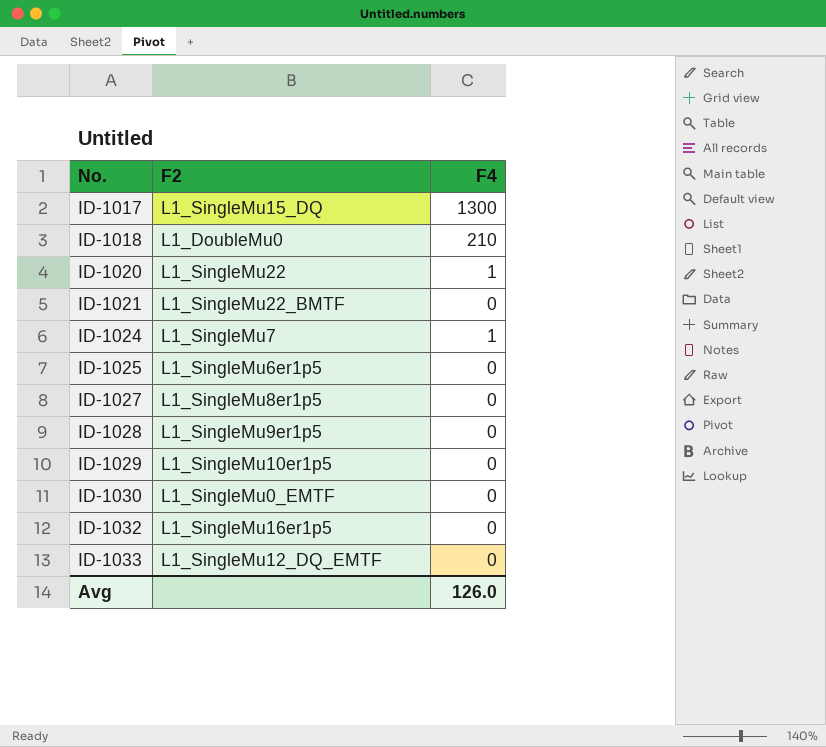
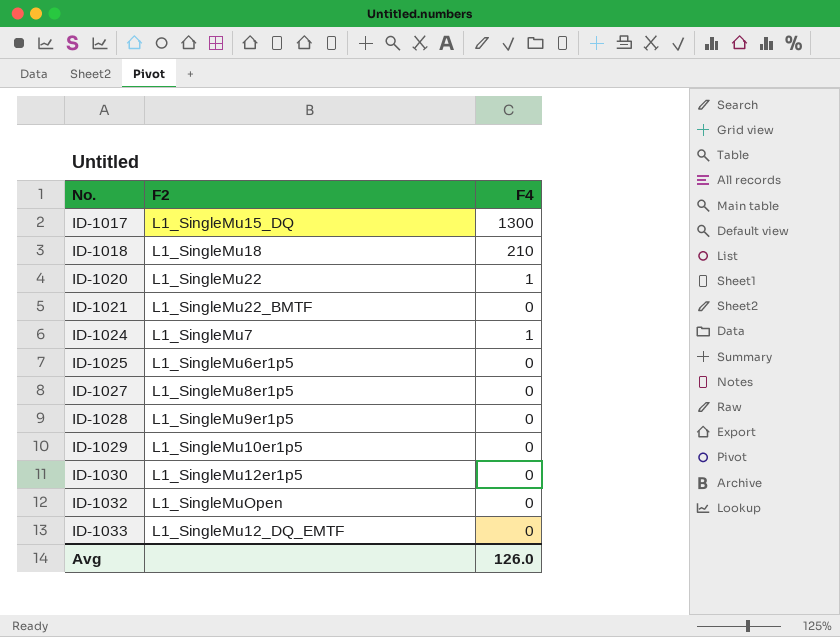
ID-1018 | F2: L1_DoubleMu0 -> L1_SingleMu18
ID-1030 | F2: L1_SingleMu0_EMTF -> L1_SingleMu12er1p5
ID-1032 | F2: L1_SingleMu16er1p5 -> L1_SingleMuOpen

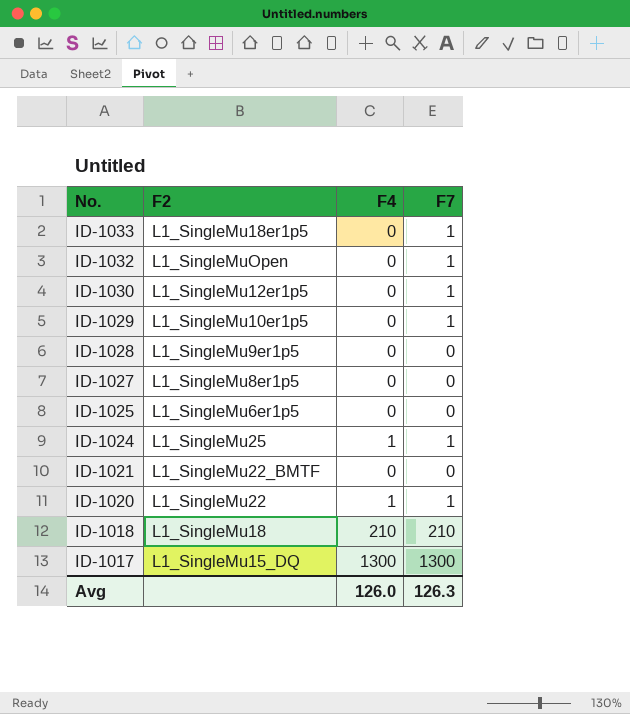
row order: No. ascending -> No. descending
column F7 | position: none -> 4
ID-1033 | F2: L1_SingleMu12_DQ_EMTF -> L1_SingleMu18er1p5
ID-1024 | F2: L1_SingleMu7 -> L1_SingleMu25

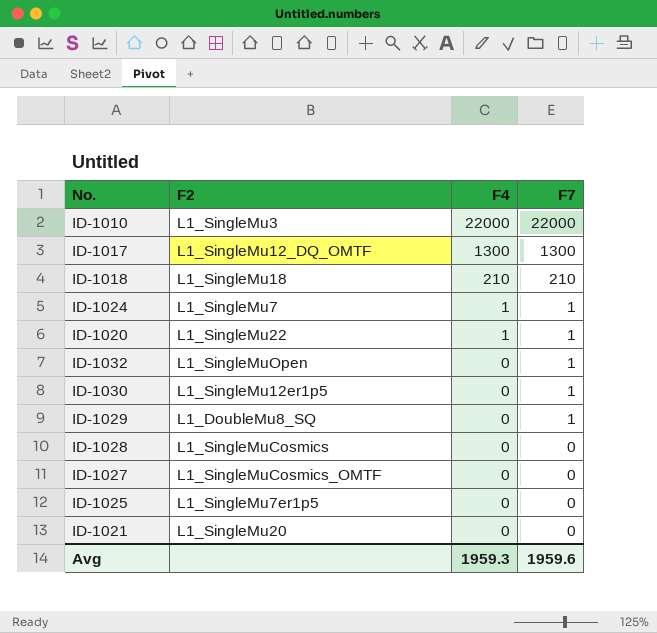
row order: No. descending -> F4 descending
row ID-1033: L1_SingleMu18er1p5 | 0 | 1 -> none
row ID-1010: none -> L1_SingleMu3 | 22000 | 22000
ID-1017 | F2: L1_SingleMu15_DQ -> L1_SingleMu12_DQ_OMTF
ID-1024 | F2: L1_SingleMu25 -> L1_SingleMu7
ID-1029 | F2: L1_SingleMu10er1p5 -> L1_DoubleMu8_SQ
ID-1028 | F2: L1_SingleMu9er1p5 -> L1_SingleMuCosmics
ID-1027 | F2: L1_SingleMu8er1p5 -> L1_SingleMuCosmics_OMTF
ID-1025 | F2: L1_SingleMu6er1p5 -> L1_SingleMu7er1p5
ID-1021 | F2: L1_SingleMu22_BMTF -> L1_SingleMu20
Avg | F4: 126.0 -> 1959.3
Avg | F7: 126.3 -> 1959.6

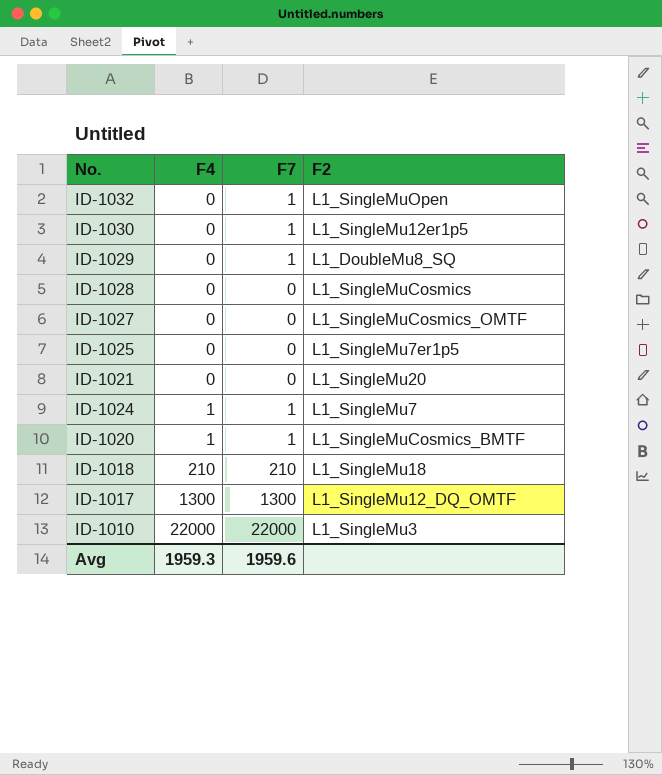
row order: F4 descending -> F4 ascending
column F2 | position: 2 -> 4
ID-1020 | F2: L1_SingleMu22 -> L1_SingleMuCosmics_BMTF

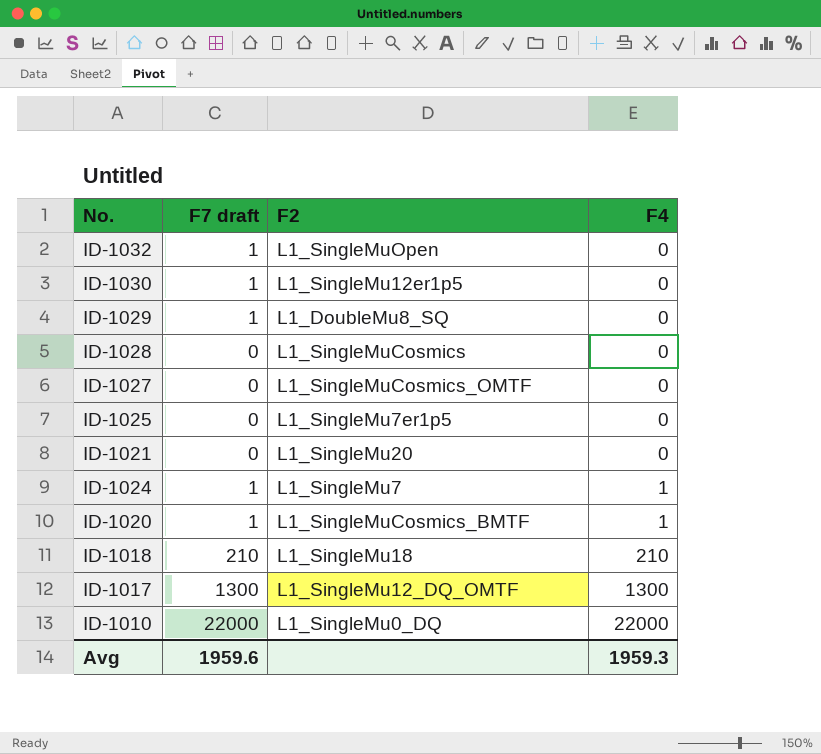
column name: F7 -> F7 draft
column F4 | position: 2 -> 4
ID-1010 | F2: L1_SingleMu3 -> L1_SingleMu0_DQ

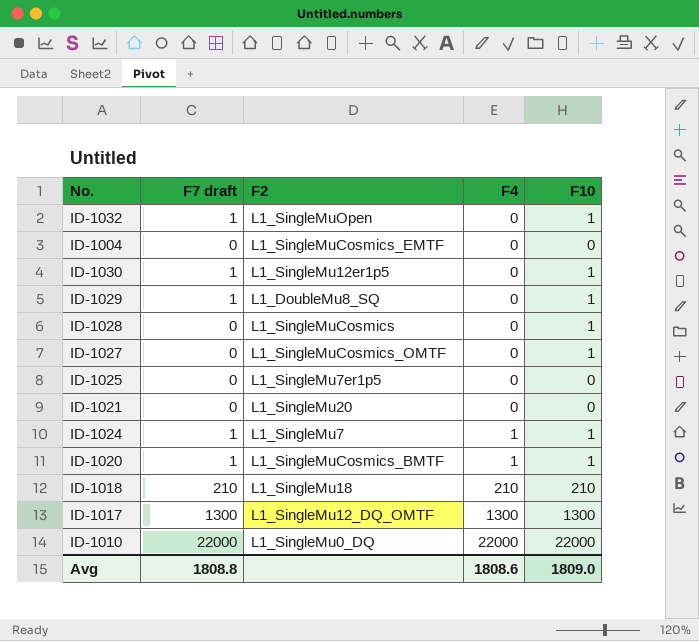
column F10 | position: none -> 5
row ID-1004: none -> 0 | L1_SingleMuCosmics_EMTF | 0 | 0
Avg | F7 draft: 1959.6 -> 1808.8
Avg | F4: 1959.3 -> 1808.6

